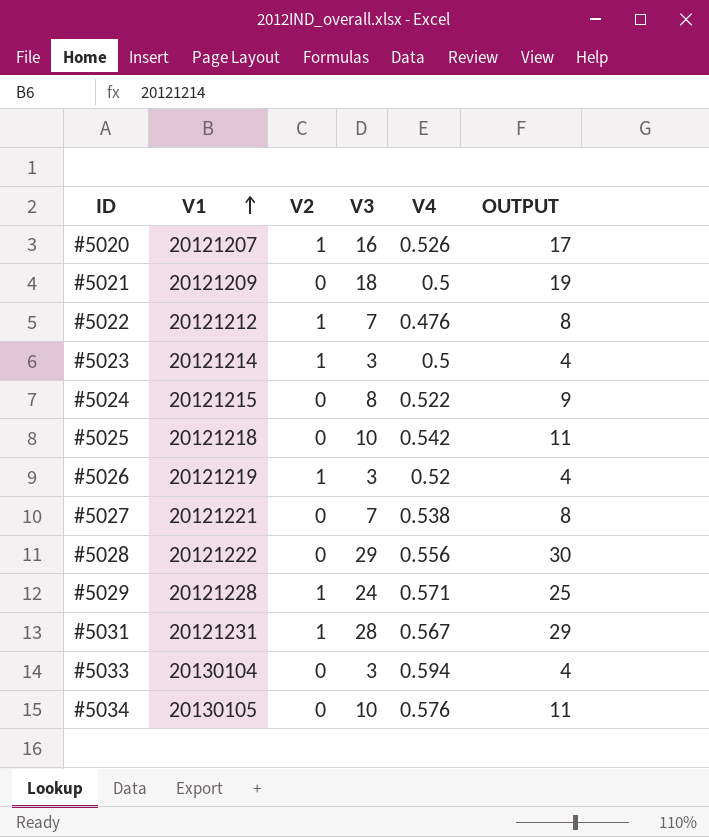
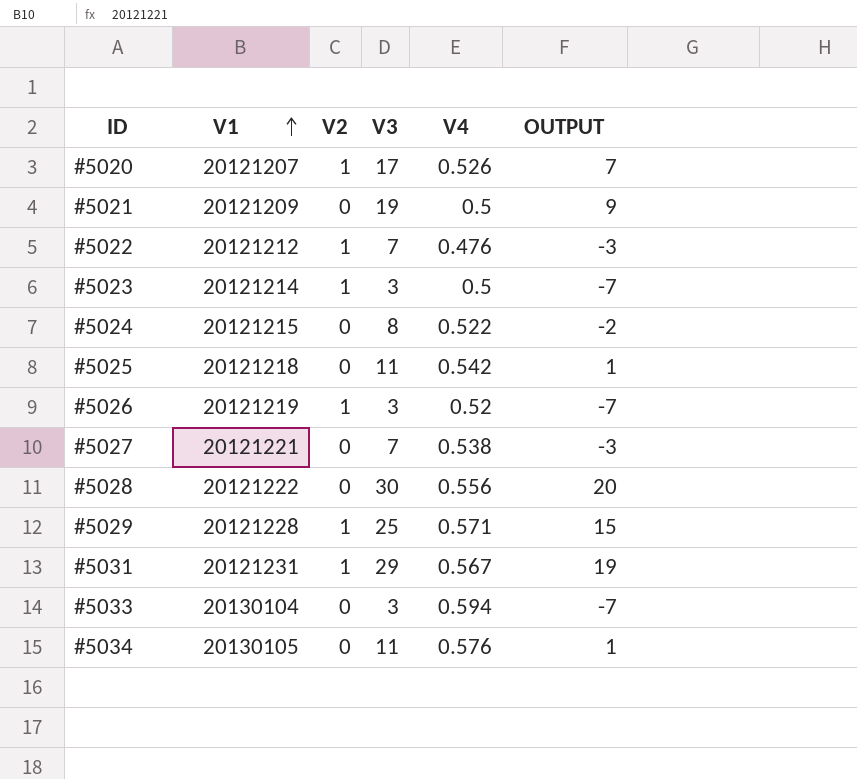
column OUTPUT | formula: [V3] + 1 -> [V3] - 10
#5020 | V3: 16 -> 17
#5021 | V3: 18 -> 19
#5025 | V3: 10 -> 11
#5028 | V3: 29 -> 30
#5029 | V3: 24 -> 25
#5031 | V3: 28 -> 29
#5034 | V3: 10 -> 11

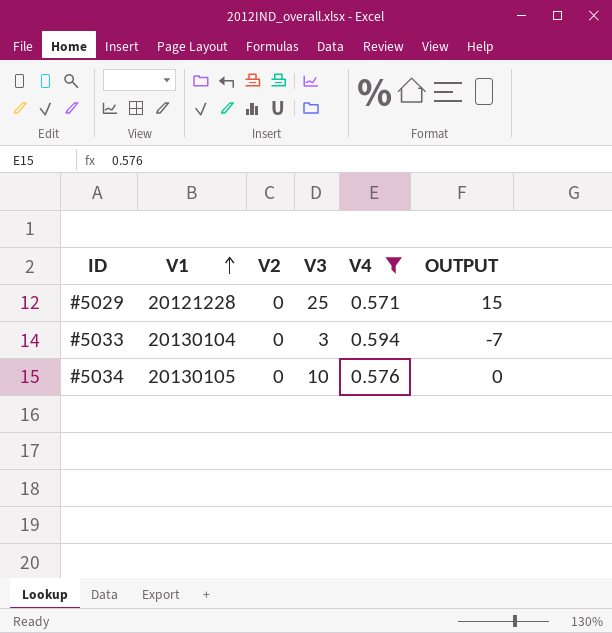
filter: none -> V4 >= 0.571
#5029 | V2: 1 -> 0
#5034 | V3: 11 -> 10
#5034 | OUTPUT: 1 -> 0

